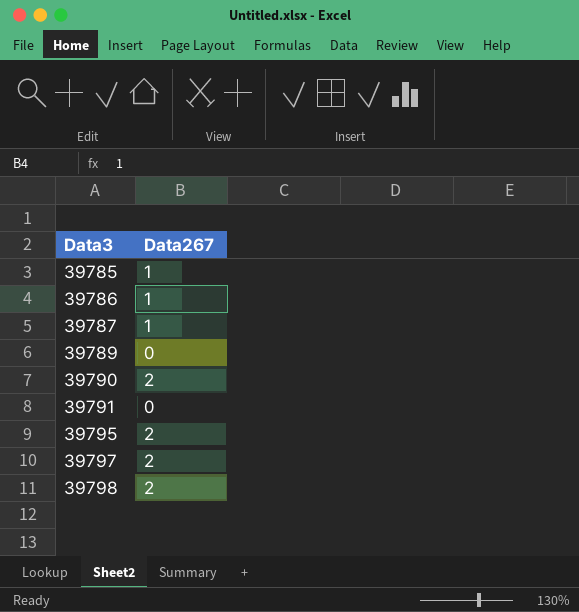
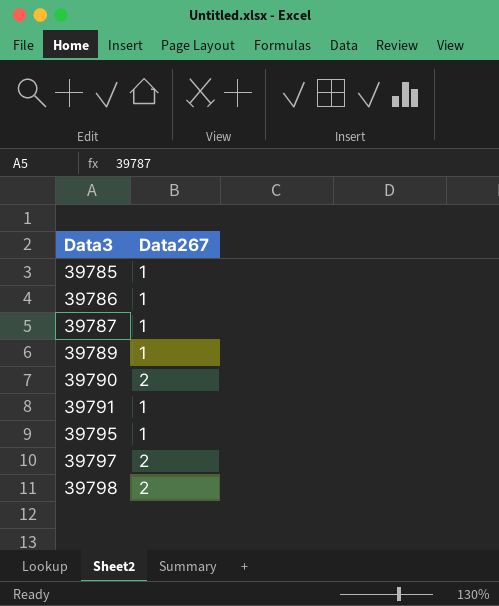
39789 | Data267: 0 -> 1
39791 | Data267: 0 -> 1
39795 | Data267: 2 -> 1

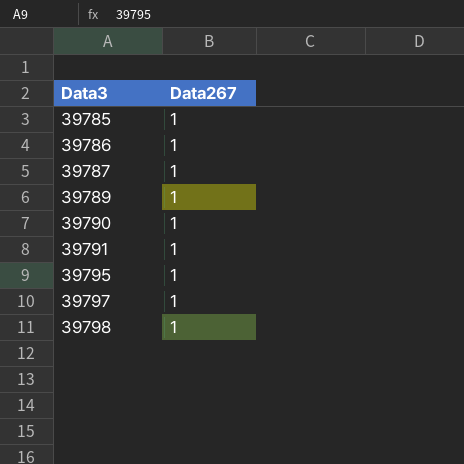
39790 | Data267: 2 -> 1
39797 | Data267: 2 -> 1
39798 | Data267: 2 -> 1

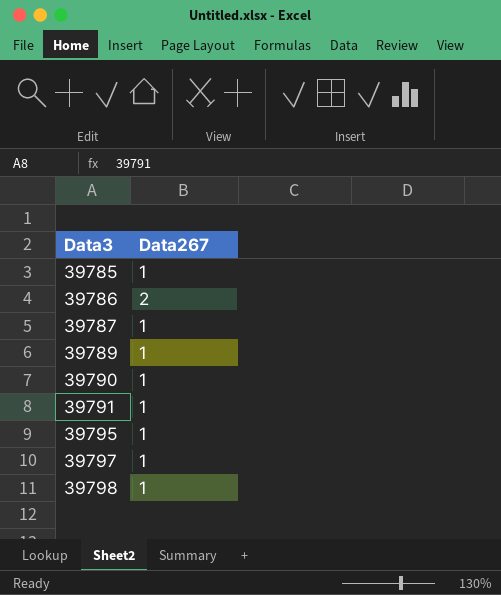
39786 | Data267: 1 -> 2

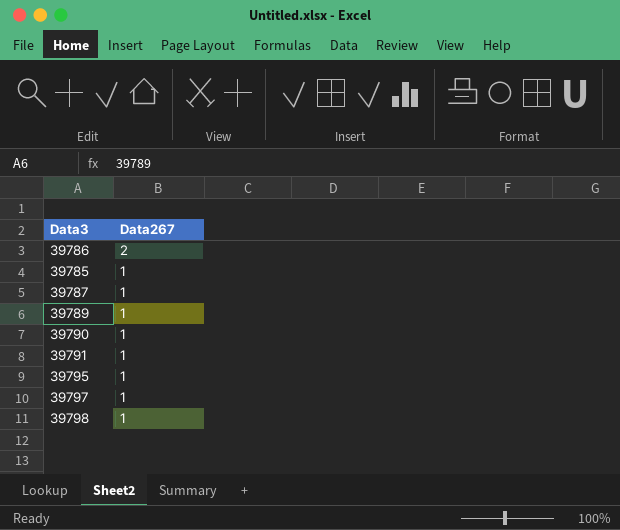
row order: Data3 ascending -> Data267 descending

